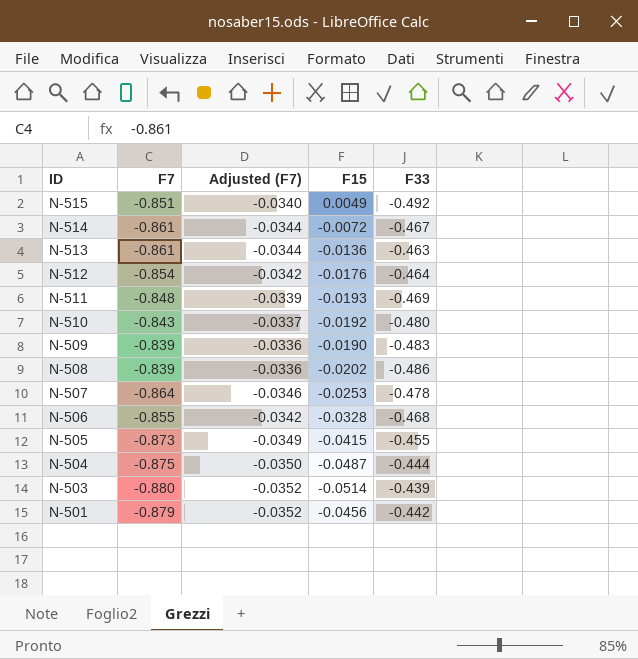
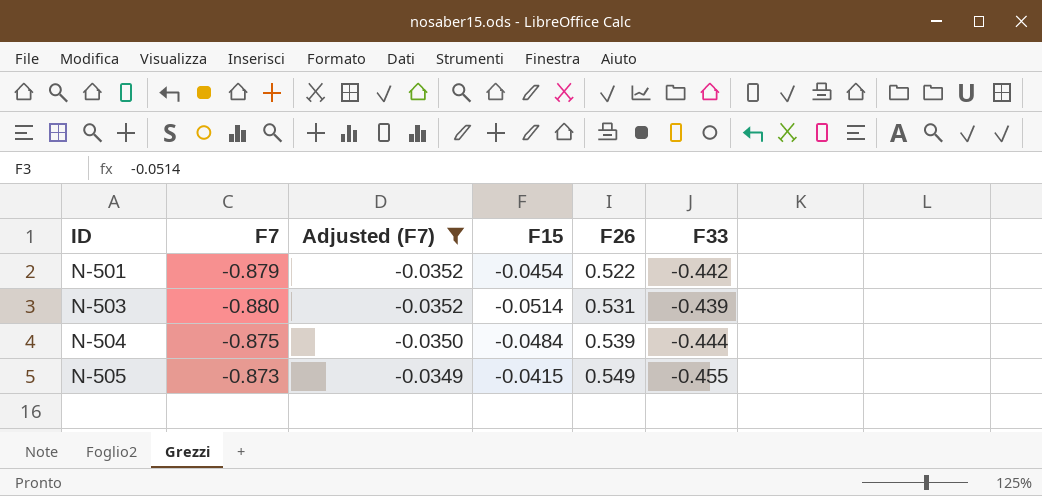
filter: none -> Adjusted (F7) <= -0.0349
row order: ID descending -> ID ascending
column F26 | position: none -> 5
N-501 | F15: -0.0456 -> -0.0454
N-504 | F15: -0.0487 -> -0.0484

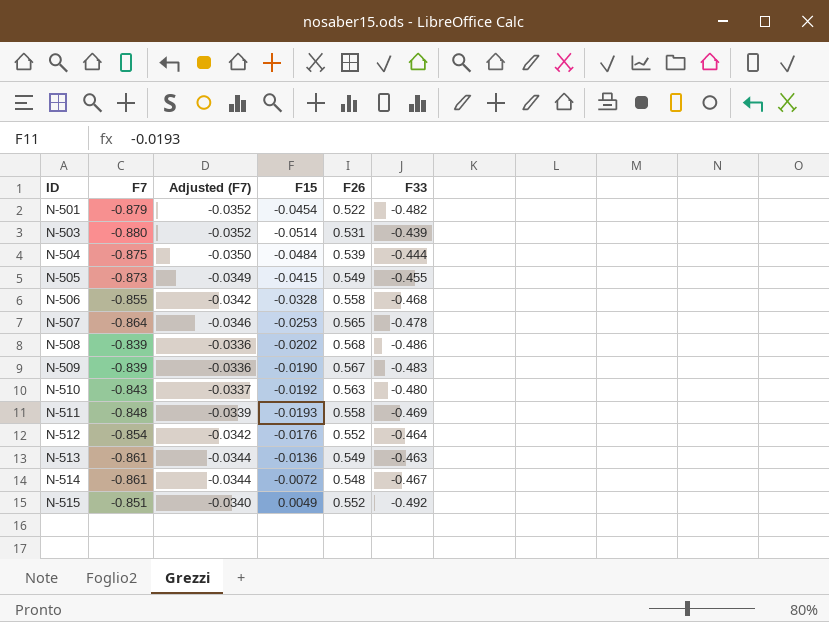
filter: Adjusted (F7) <= -0.0349 -> none
N-501 | F33: -0.442 -> -0.482

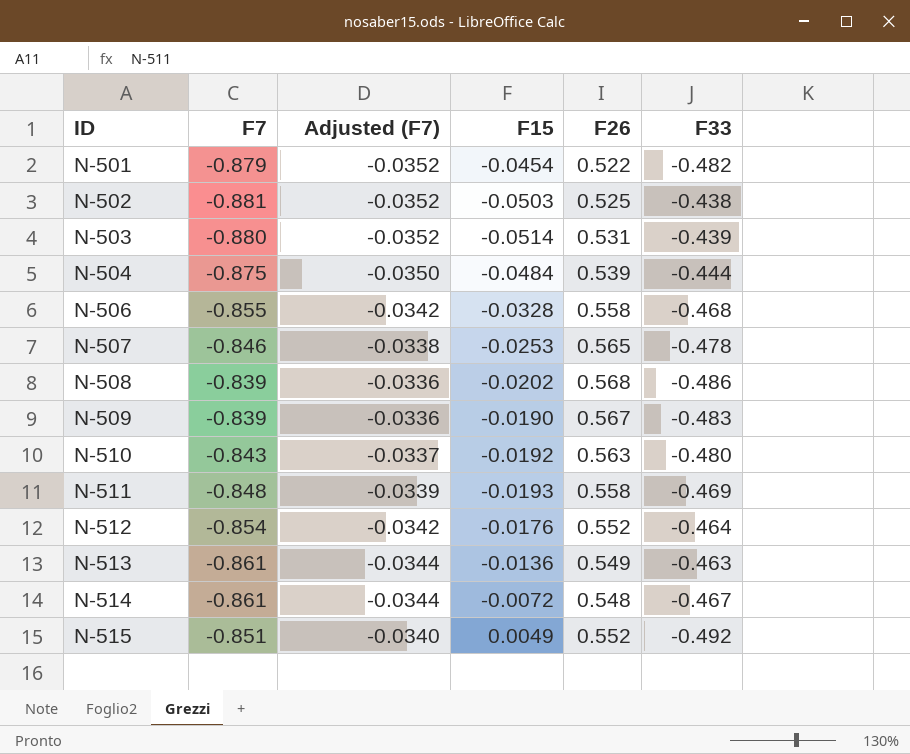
row N-505: -0.873 | -0.0349 | -0.0415 | 0.549 | -0.455 -> none
row N-502: none -> -0.881 | -0.0352 | -0.0503 | 0.525 | -0.438
N-507 | F7: -0.864 -> -0.846
N-507 | Adjusted (F7): -0.0346 -> -0.0338

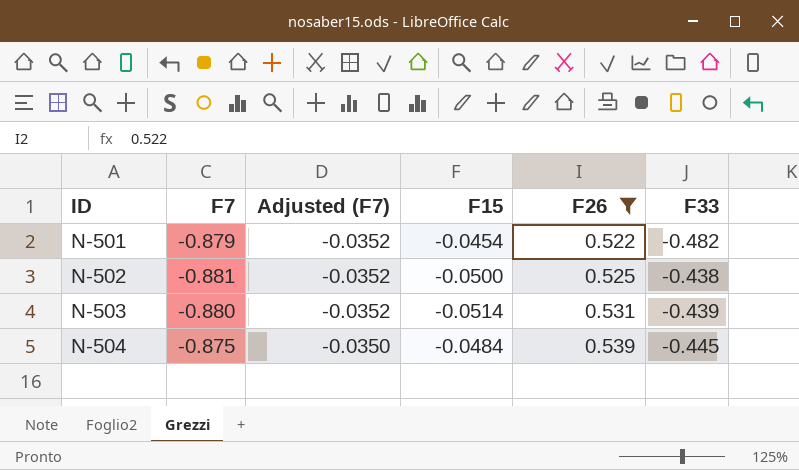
filter: none -> F26 <= 0.539
N-502 | F15: -0.0503 -> -0.0500
N-504 | F33: -0.444 -> -0.445

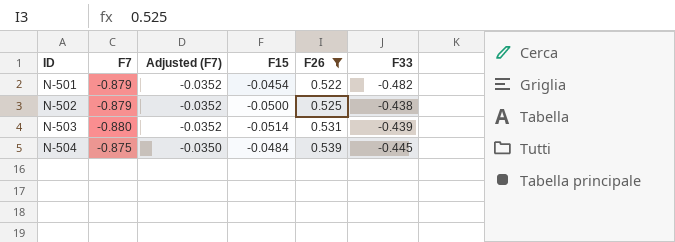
N-502 | F7: -0.881 -> -0.879

